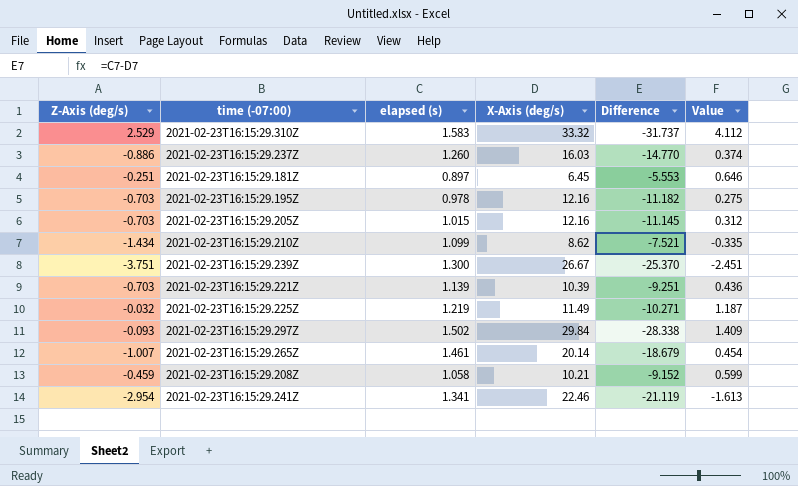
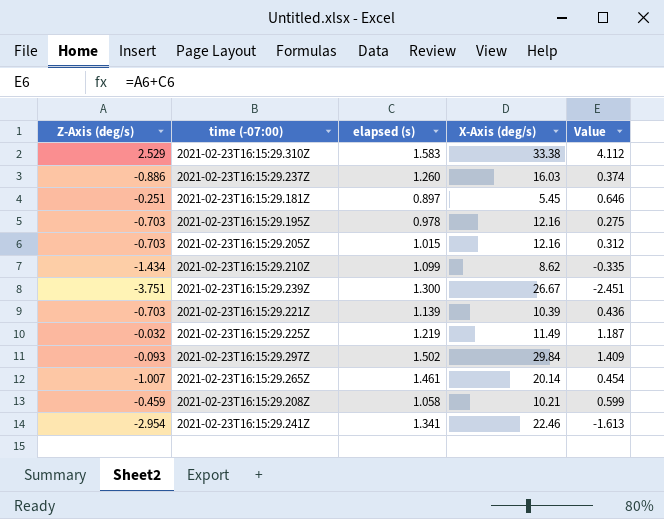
column Difference | formula: [elapsed (s)] - [X-Axis (deg/s)] -> none
2021-02-23T16:15:29.310Z | X-Axis (deg/s): 33.32 -> 33.38
2021-02-23T16:15:29.181Z | X-Axis (deg/s): 6.45 -> 5.45

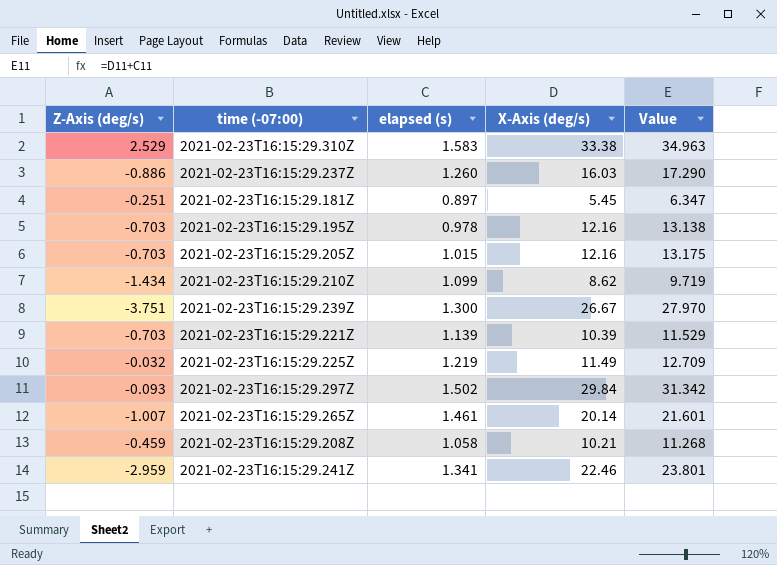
column Value | formula: [Z-Axis (deg/s)] + [elapsed (s)] -> [elapsed (s)] + [X-Axis (deg/s)]
2021-02-23T16:15:29.241Z | Z-Axis (deg/s): -2.954 -> -2.959

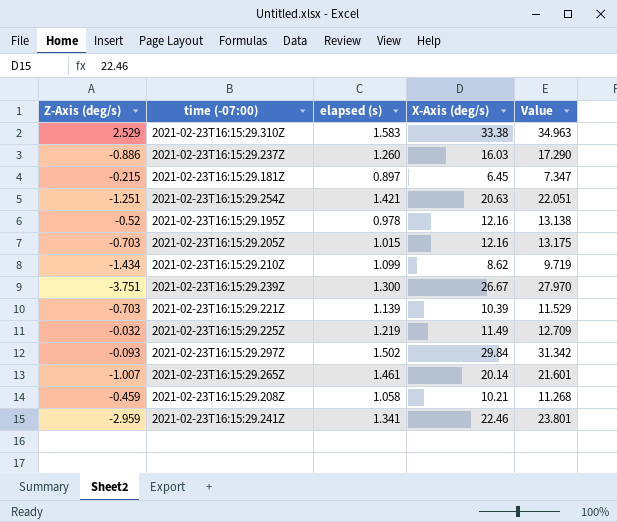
2021-02-23T16:15:29.181Z | Z-Axis (deg/s): -0.251 -> -0.215
2021-02-23T16:15:29.181Z | X-Axis (deg/s): 5.45 -> 6.45
2021-02-23T16:15:29.181Z | Value: 6.347 -> 7.347
row 2021-02-23T16:15:29.254Z: none -> -1.251 | 1.421 | 20.63 | 22.051
2021-02-23T16:15:29.195Z | Z-Axis (deg/s): -0.703 -> -0.52

